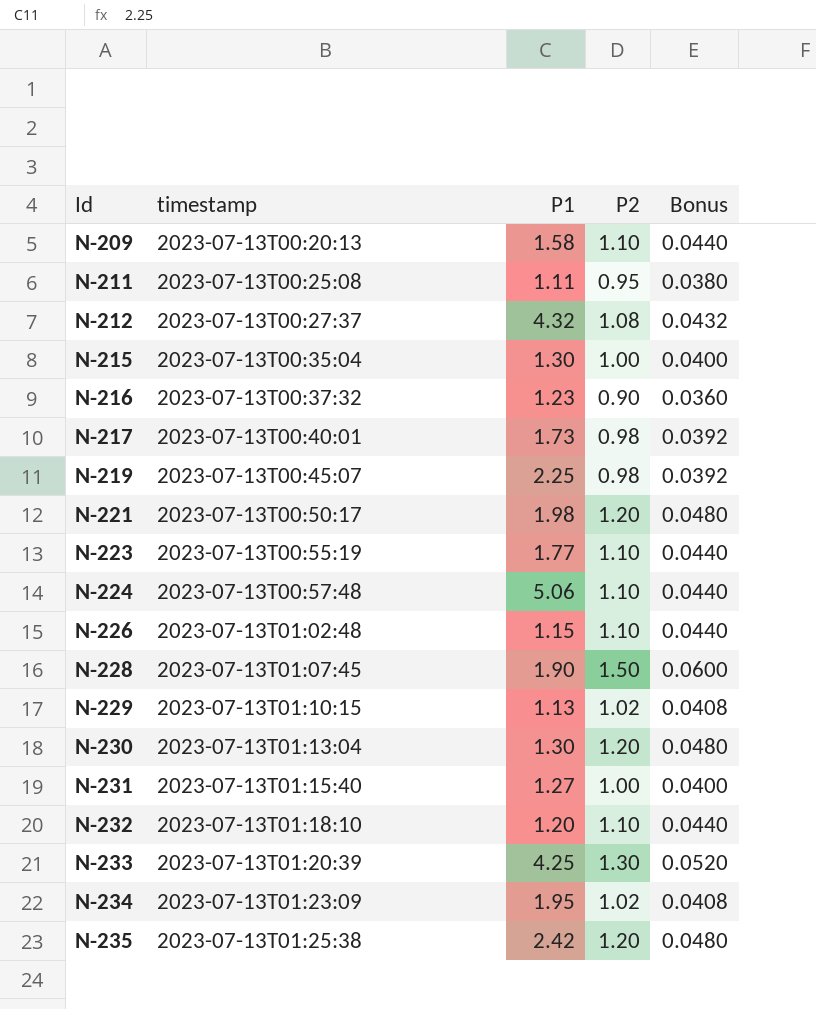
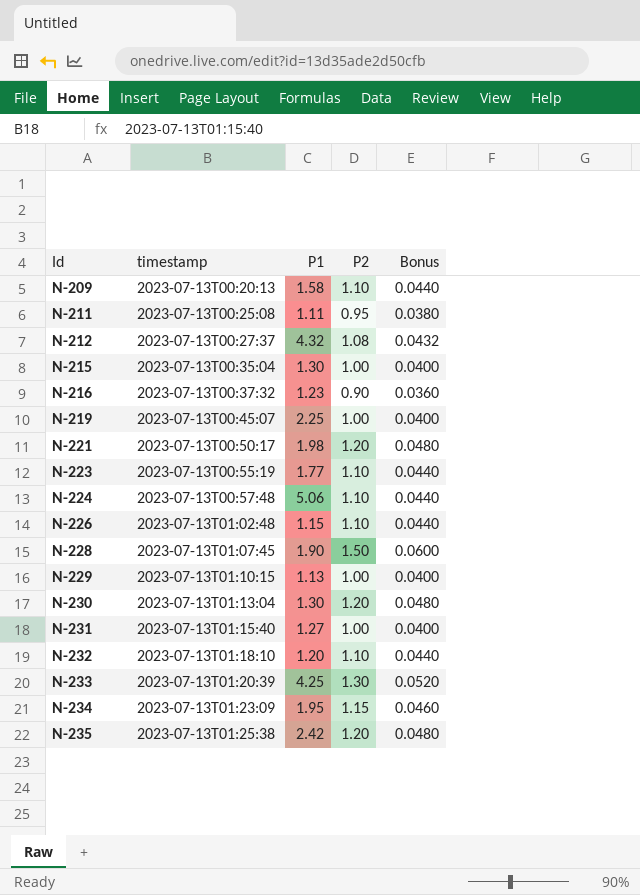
row N-217: 2023-07-13T00:40:01 | 1.73 | 0.98 | 0.0392 -> none
N-219 | P2: 0.98 -> 1.00
N-219 | Bonus: 0.0392 -> 0.0400
N-229 | P2: 1.02 -> 1.00
N-229 | Bonus: 0.0408 -> 0.0400
N-234 | P2: 1.02 -> 1.15
N-234 | Bonus: 0.0408 -> 0.0460

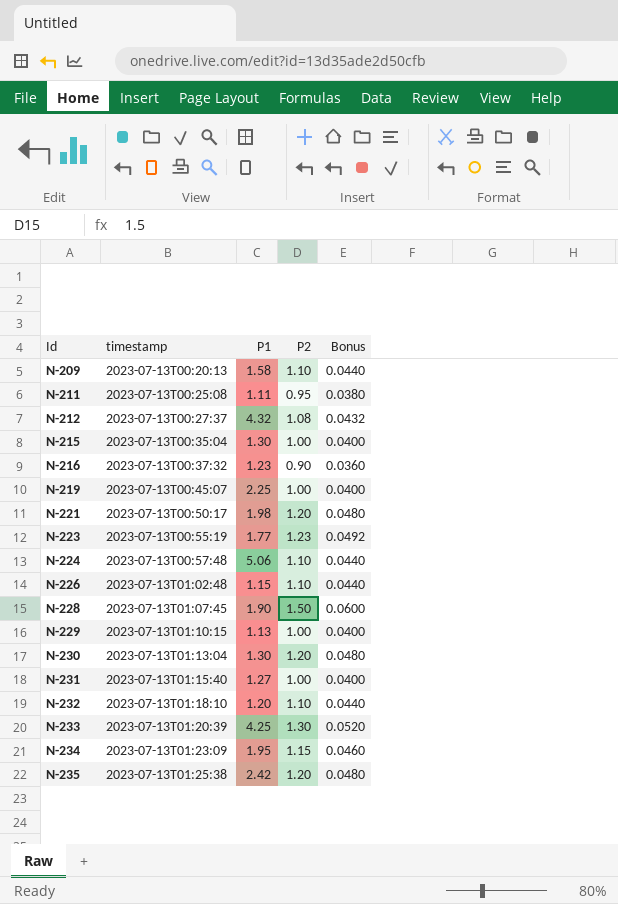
N-223 | P2: 1.10 -> 1.23
N-223 | Bonus: 0.0440 -> 0.0492

